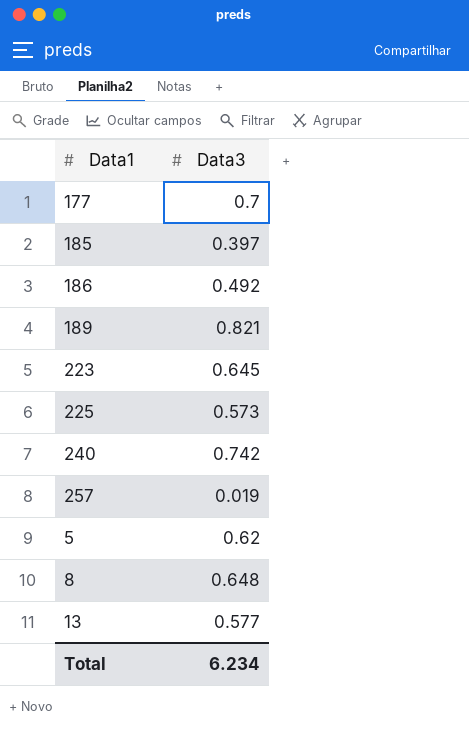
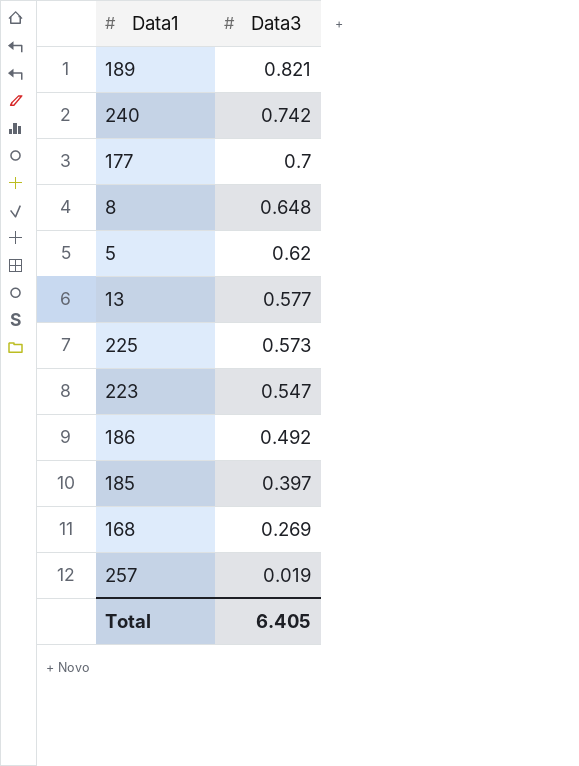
row order: none -> Data3 descending
223 | Data3: 0.645 -> 0.547
row 168: none -> 0.269
Total | Data3: 6.234 -> 6.405

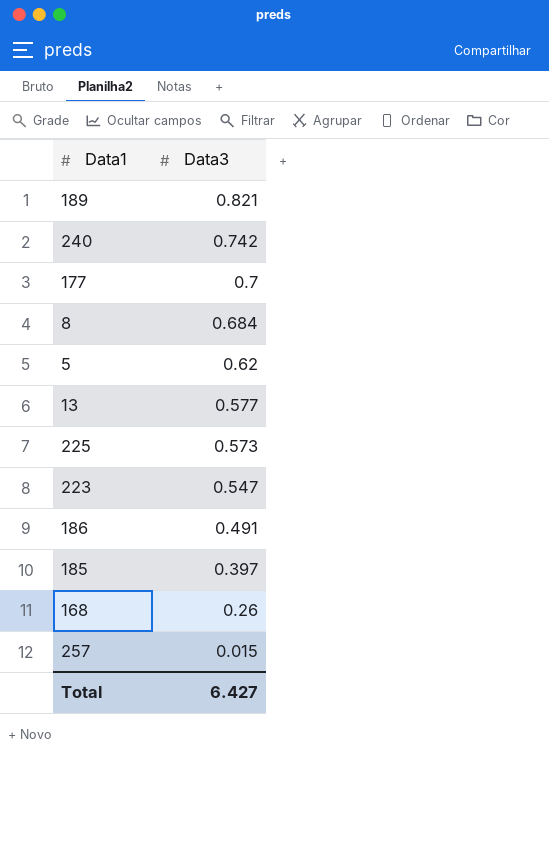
8 | Data3: 0.648 -> 0.684
186 | Data3: 0.492 -> 0.491
168 | Data3: 0.269 -> 0.26
257 | Data3: 0.019 -> 0.015
Total | Data3: 6.405 -> 6.427

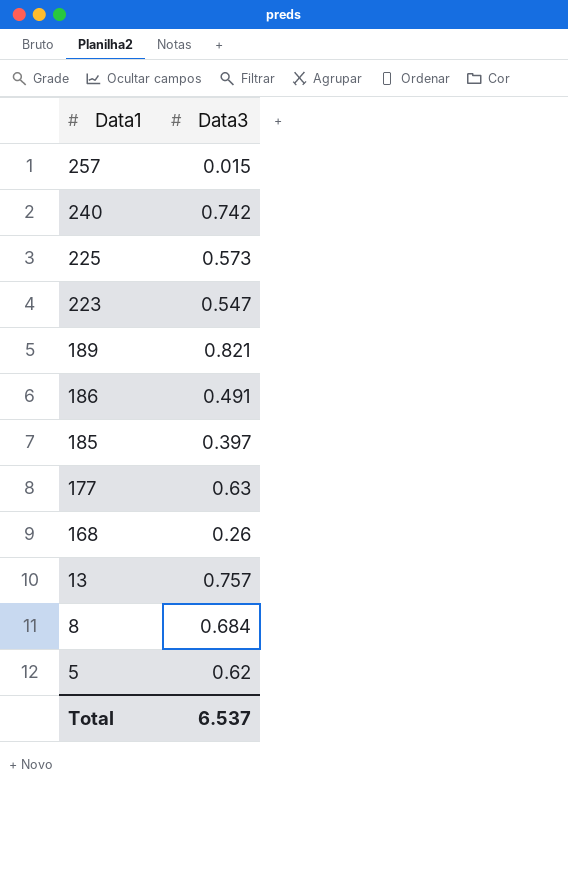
row order: Data3 descending -> Data1 descending
177 | Data3: 0.7 -> 0.63
13 | Data3: 0.577 -> 0.757
Total | Data3: 6.427 -> 6.537

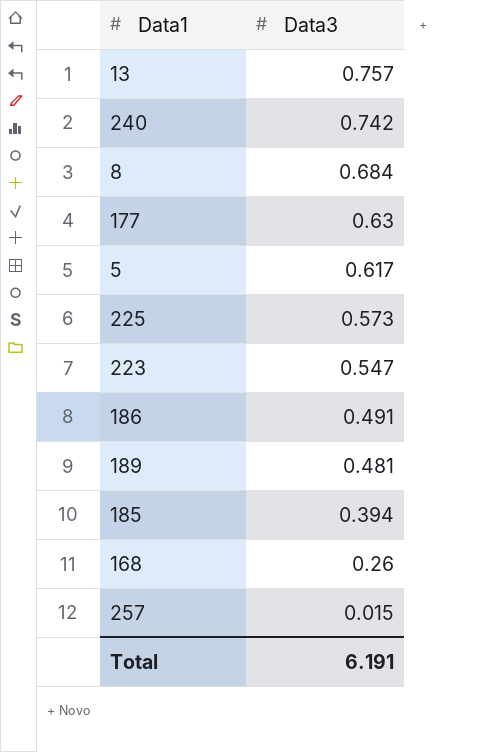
row order: Data1 descending -> Data3 descending
5 | Data3: 0.62 -> 0.617
189 | Data3: 0.821 -> 0.481
185 | Data3: 0.397 -> 0.394
Total | Data3: 6.537 -> 6.191

